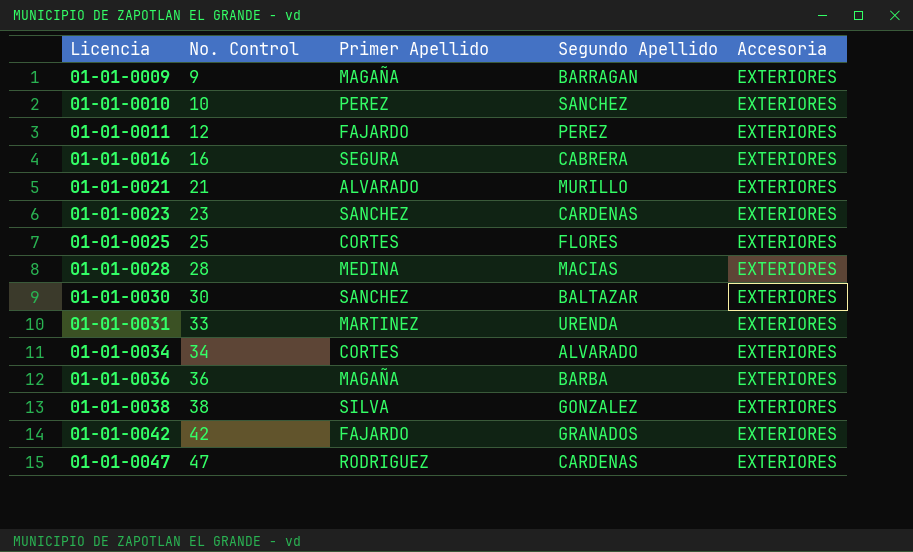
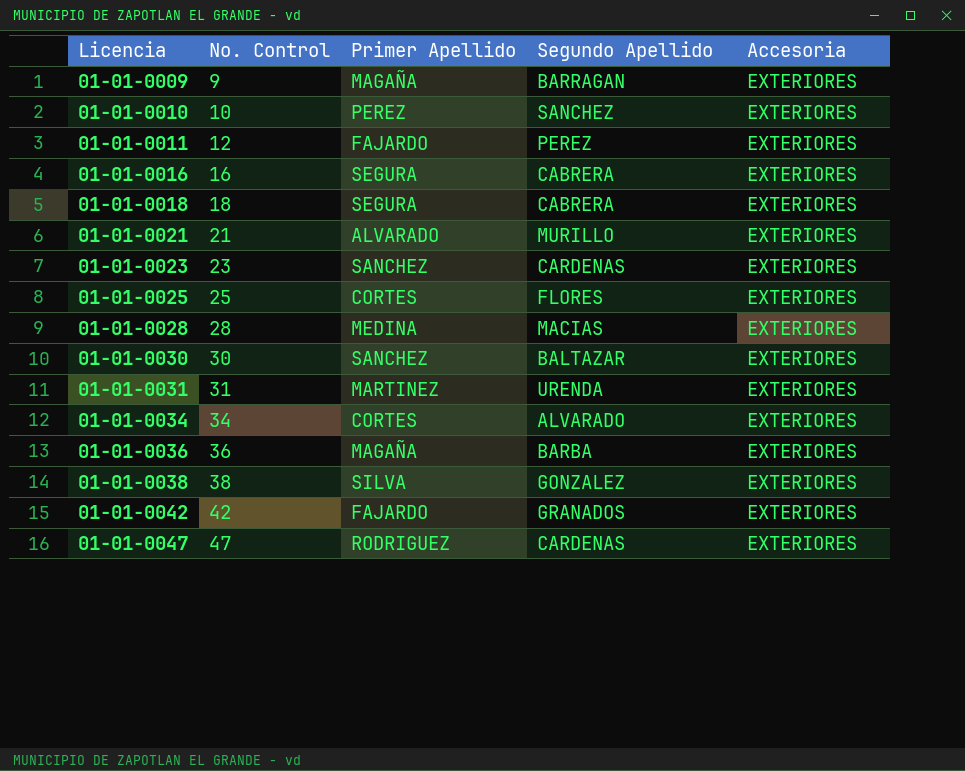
row 01-01-0018: none -> 18 | SEGURA | CABRERA | EXTERIORES
01-01-0031 | No. Control: 33 -> 31

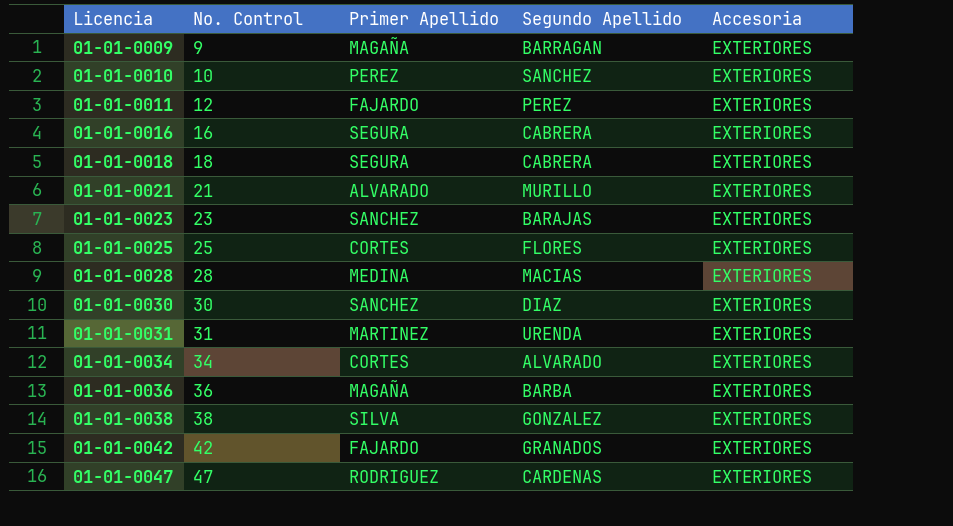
01-01-0023 | Segundo Apellido: CARDENAS -> BARAJAS
01-01-0030 | Segundo Apellido: BALTAZAR -> DIAZ

